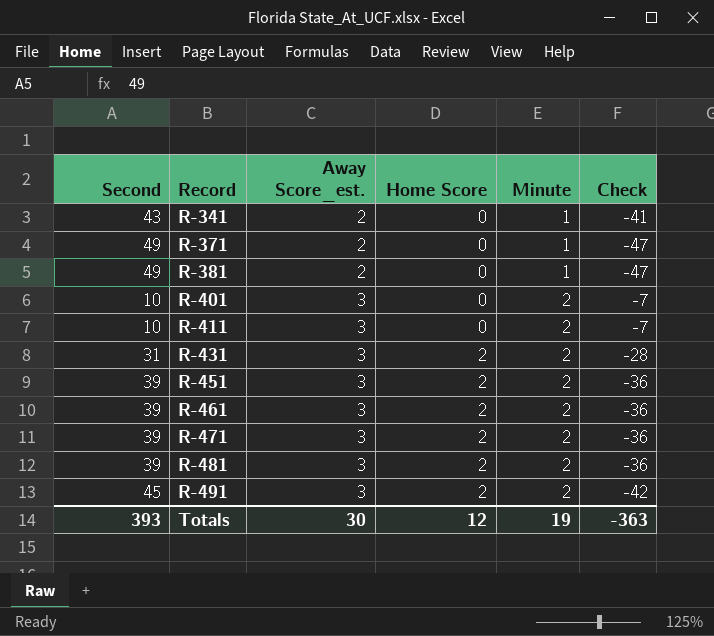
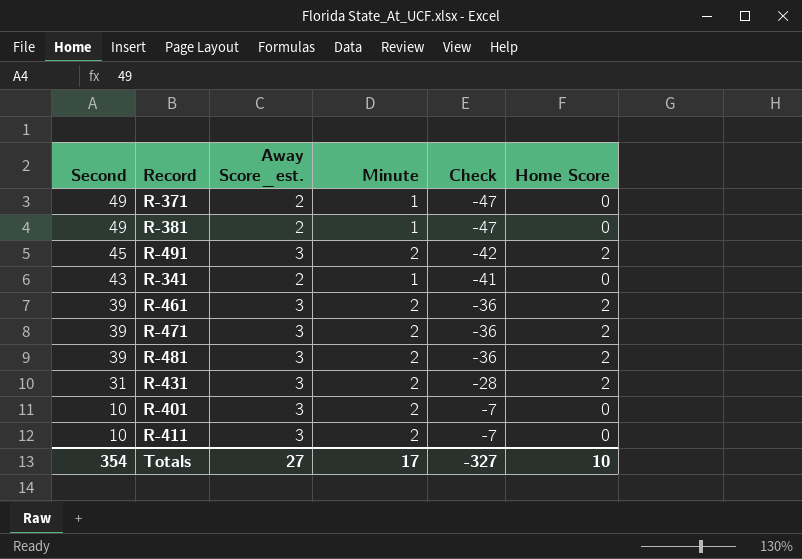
row order: Record ascending -> Second descending
column Home Score | position: 4 -> 6
row R-451: 39 | 3 | 2 | 2 | -36 -> none
Totals | Second: 393 -> 354
Totals | Away Score_est.: 30 -> 27
Totals | Minute: 19 -> 17
Totals | Check: -363 -> -327
Totals | Home Score: 12 -> 10

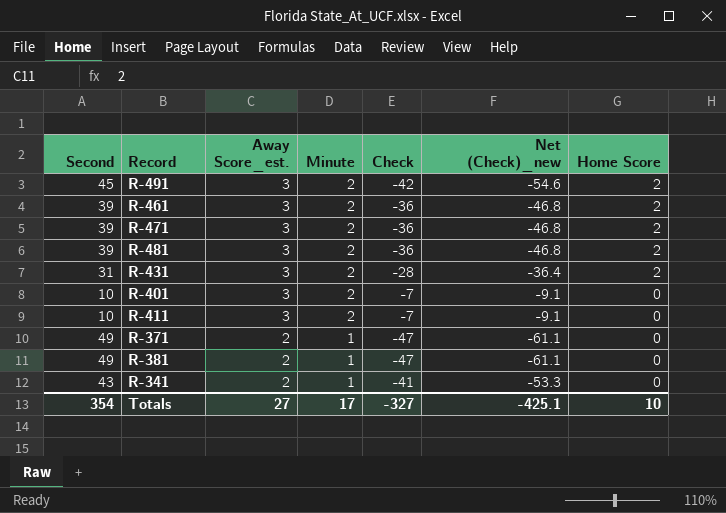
row order: Second descending -> Away Score_est. descending
column Net (Check)_new | formula: none -> [Check] * 1.3

